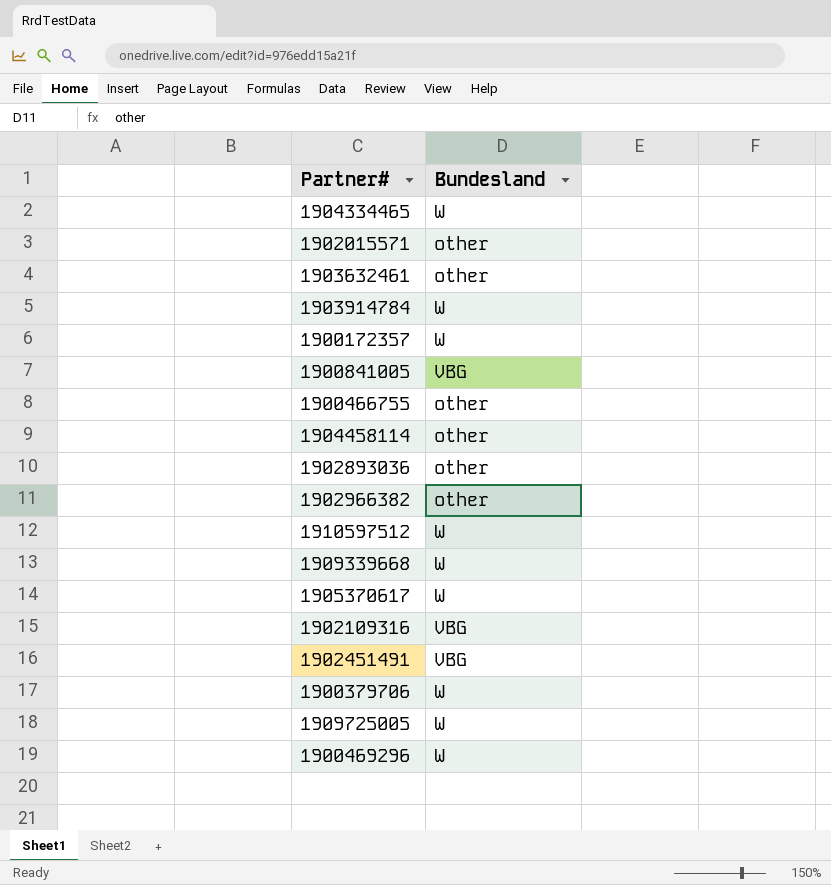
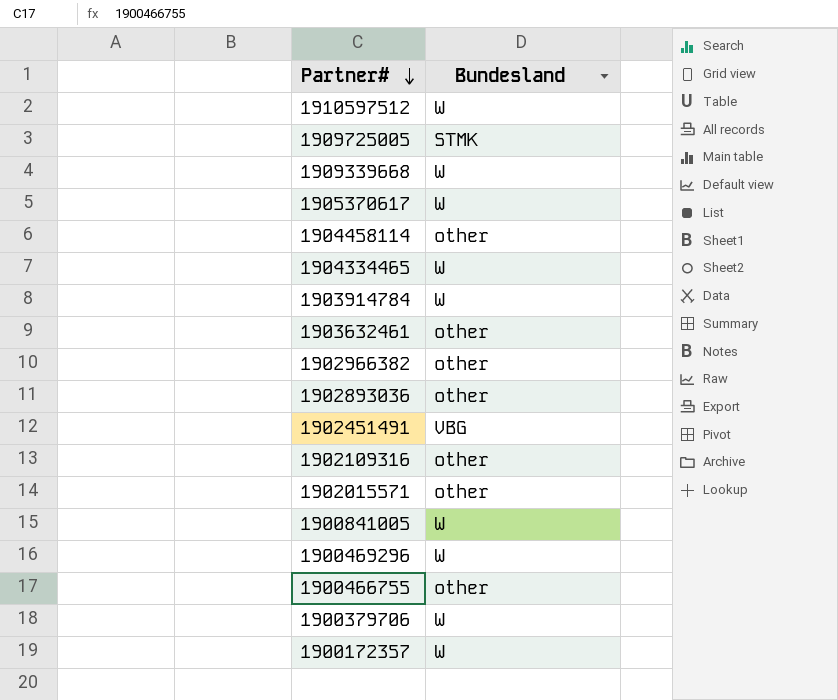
row order: none -> Partner# descending
1909725005 | Bundesland: W -> STMK
1902109316 | Bundesland: VBG -> other
1900841005 | Bundesland: VBG -> W

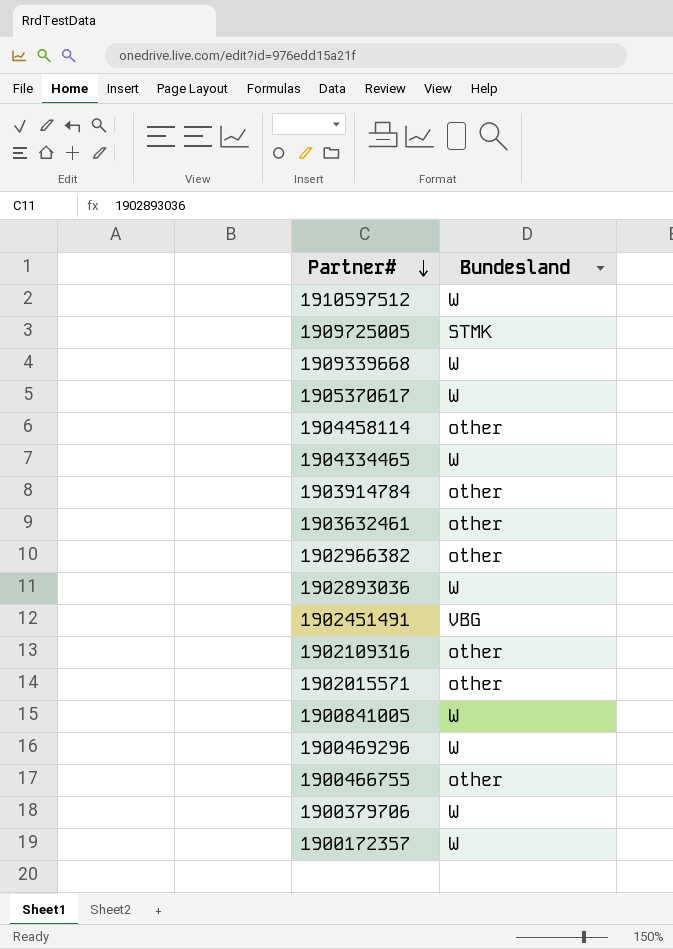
1903914784 | Bundesland: W -> other
1902893036 | Bundesland: other -> W

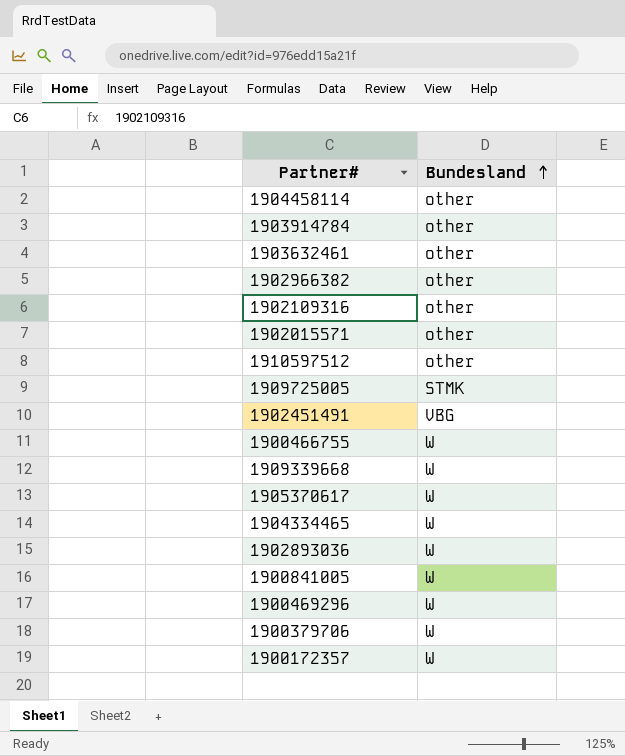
row order: Partner# descending -> Bundesland ascending
1910597512 | Bundesland: W -> other
1900466755 | Bundesland: other -> W

